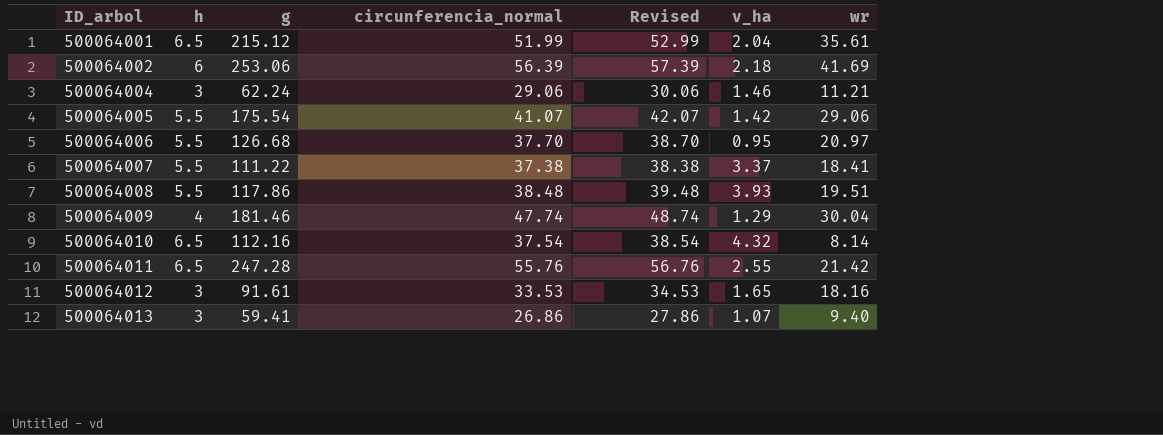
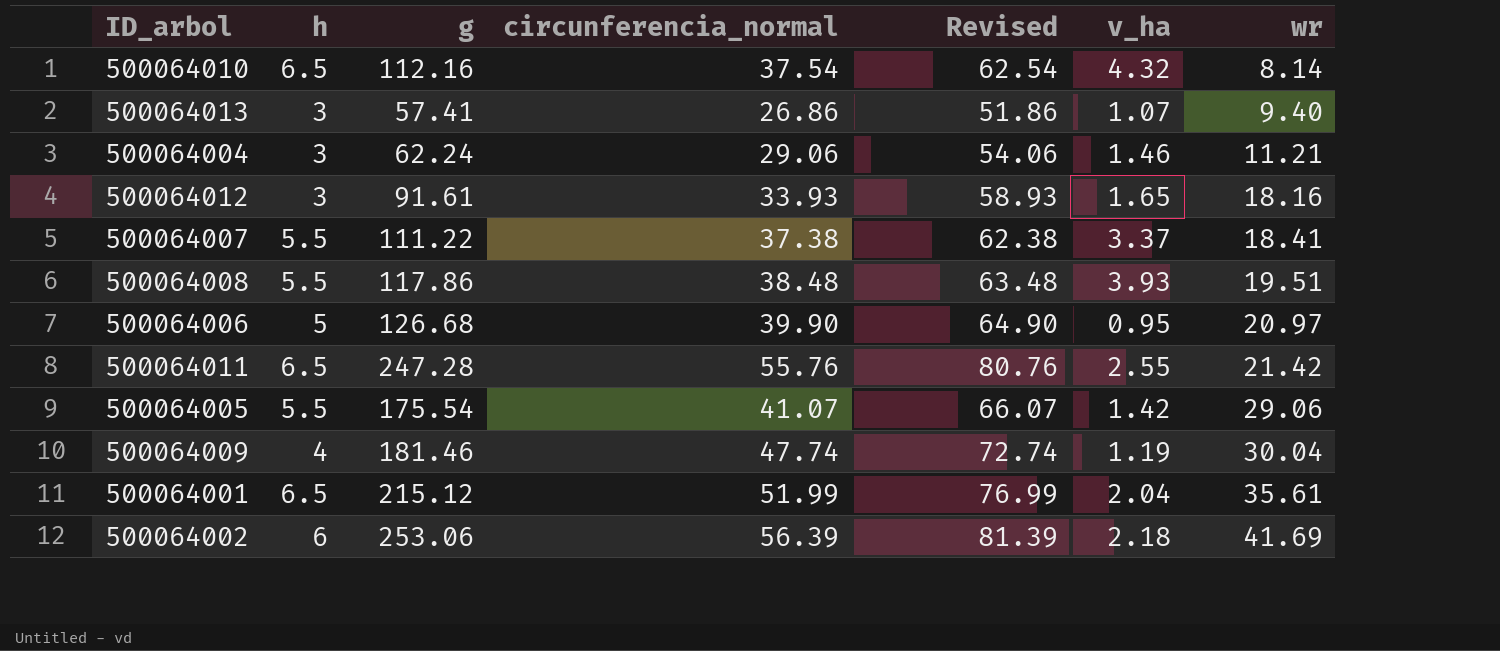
row order: ID_arbol ascending -> wr ascending
column Revised | formula: [circunferencia_normal] + 1 -> [circunferencia_normal] + 25
500064013 | g: 59.41 -> 57.41
500064012 | circunferencia_normal: 33.53 -> 33.93
500064006 | h: 5.5 -> 5
500064006 | circunferencia_normal: 37.70 -> 39.90
500064009 | v_ha: 1.29 -> 1.19

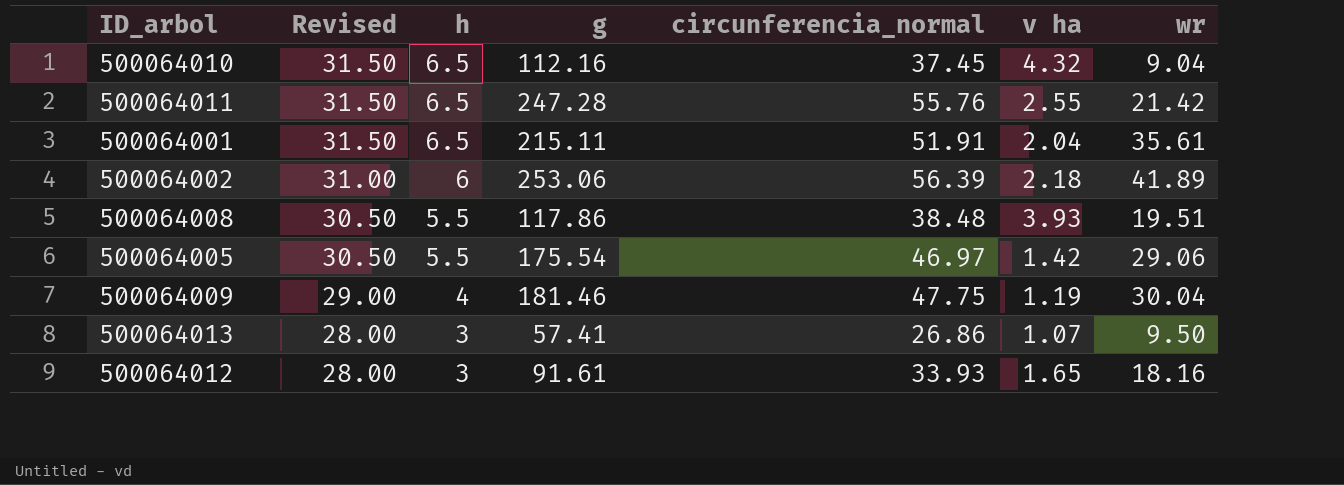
row order: wr ascending -> Revised descending
column Revised | formula: [circunferencia_normal] + 25 -> [h] + 25
column Revised | position: 5 -> 2
column name: v_ha -> v ha
row 500064004: 3 | 62.24 | 29.06 | 54.06 | 1.46 | 11.21 -> none
row 500064007: 5.5 | 111.22 | 37.38 | 62.38 | 3.37 | 18.41 -> none
row 500064006: 5 | 126.68 | 39.90 | 64.90 | 0.95 | 20.97 -> none
500064010 | circunferencia_normal: 37.54 -> 37.45
500064010 | wr: 8.14 -> 9.04
500064001 | g: 215.12 -> 215.11
500064001 | circunferencia_normal: 51.99 -> 51.91
500064002 | wr: 41.69 -> 41.89
500064005 | circunferencia_normal: 41.07 -> 46.97
500064009 | circunferencia_normal: 47.74 -> 47.75
500064013 | wr: 9.40 -> 9.50

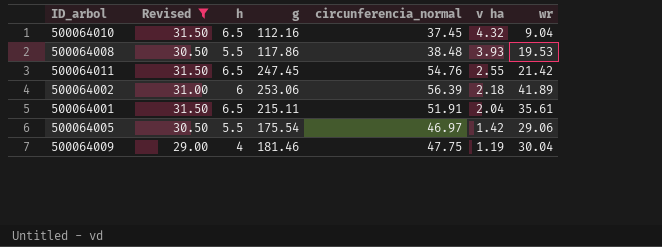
filter: none -> Revised != 28.00
row order: Revised descending -> v ha descending
500064008 | wr: 19.51 -> 19.53
500064011 | g: 247.28 -> 247.45
500064011 | circunferencia_normal: 55.76 -> 54.76

